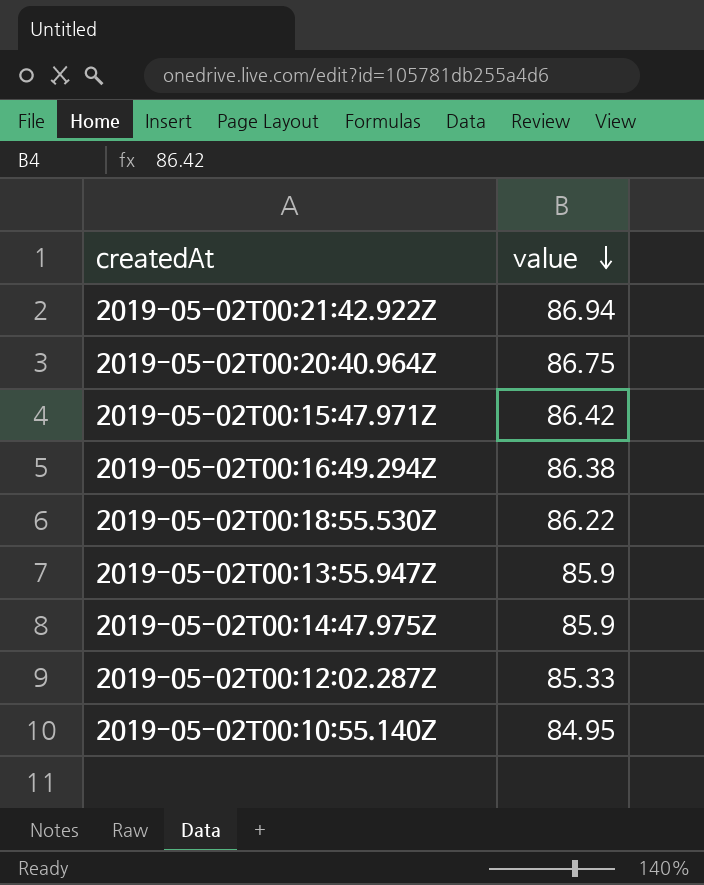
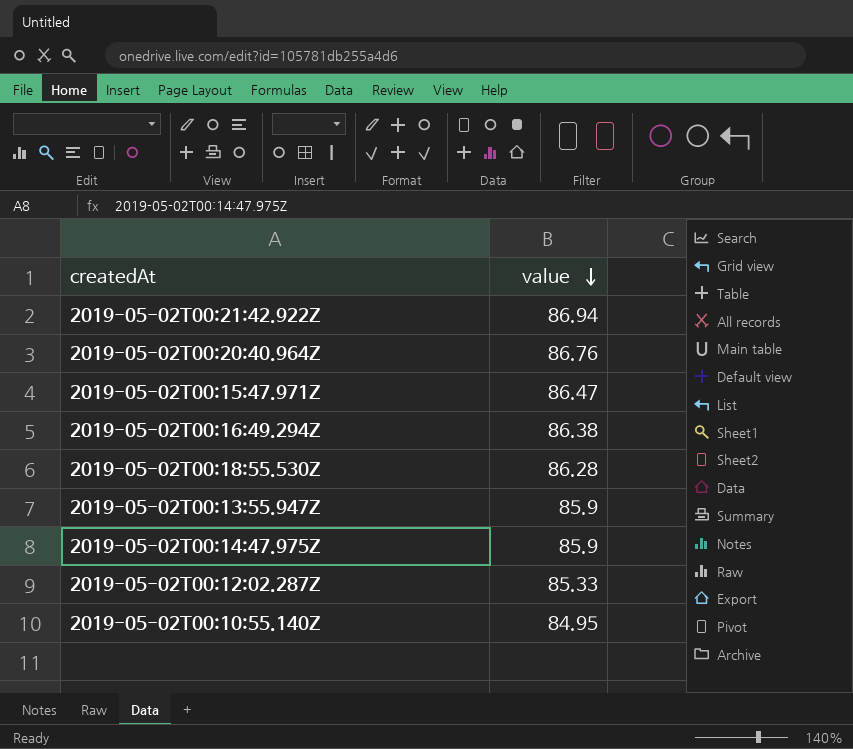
2019-05-02T00:20:40.964Z | value: 86.75 -> 86.76
2019-05-02T00:15:47.971Z | value: 86.42 -> 86.47
2019-05-02T00:18:55.530Z | value: 86.22 -> 86.28

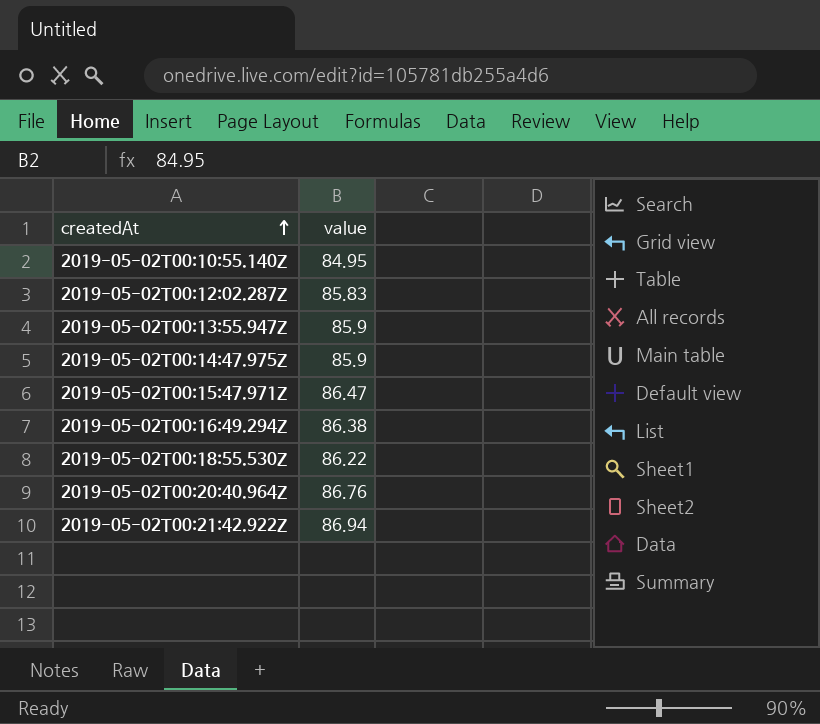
row order: value descending -> createdAt ascending
2019-05-02T00:12:02.287Z | value: 85.33 -> 85.83
2019-05-02T00:18:55.530Z | value: 86.28 -> 86.22

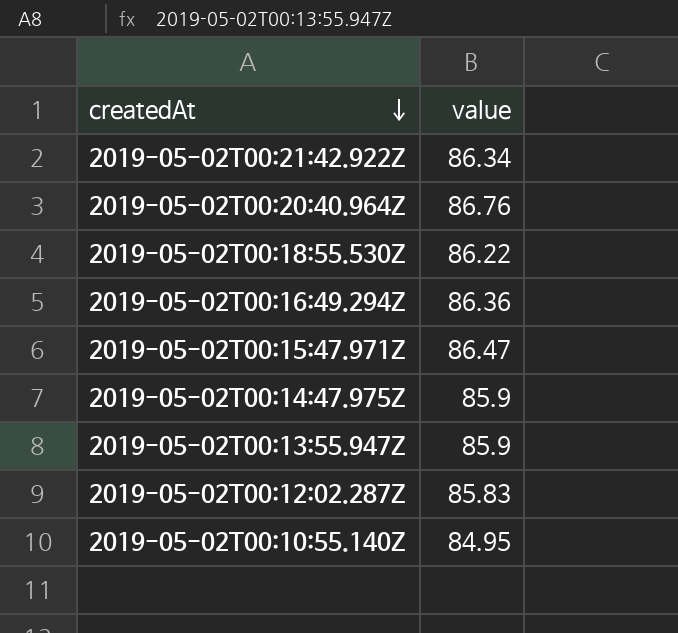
row order: createdAt ascending -> createdAt descending
2019-05-02T00:21:42.922Z | value: 86.94 -> 86.34
2019-05-02T00:16:49.294Z | value: 86.38 -> 86.36

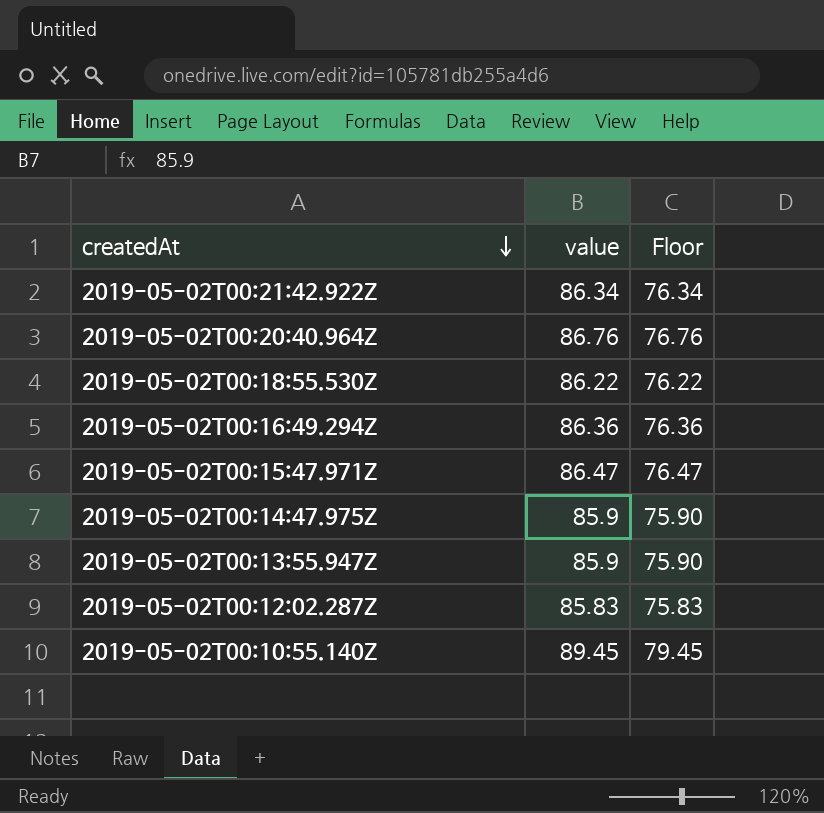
column Floor | formula: none -> [value] - 10
2019-05-02T00:10:55.140Z | value: 84.95 -> 89.45

